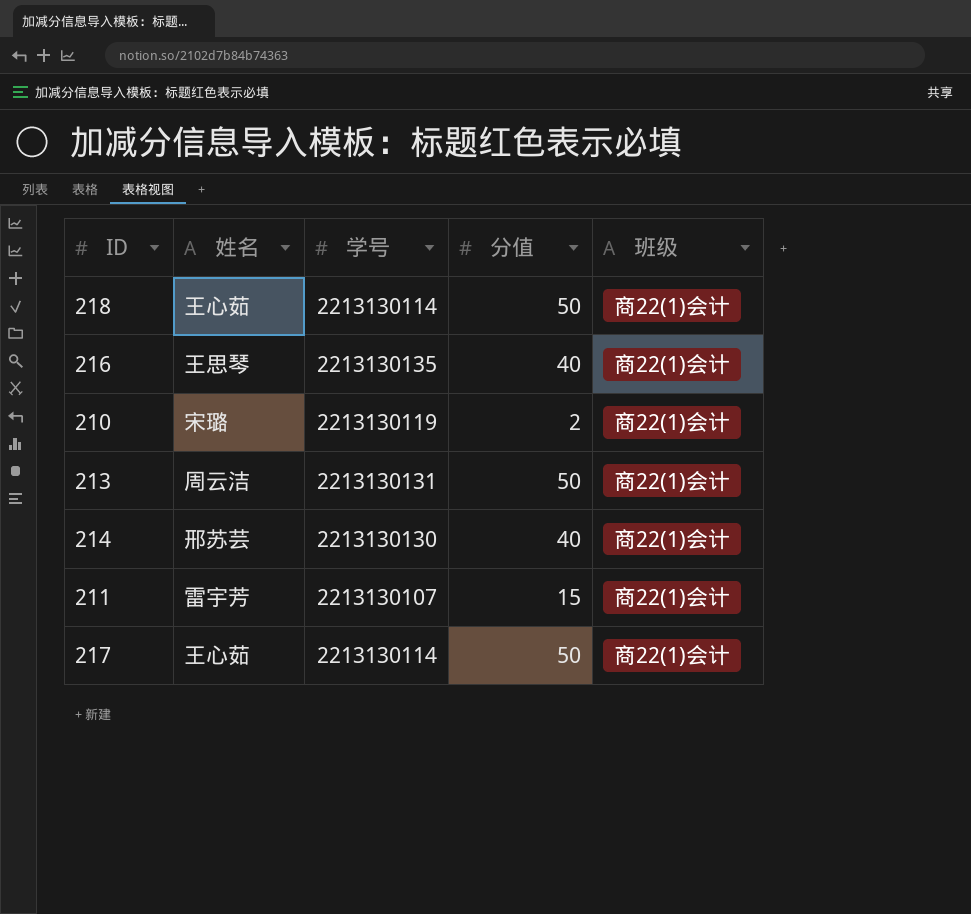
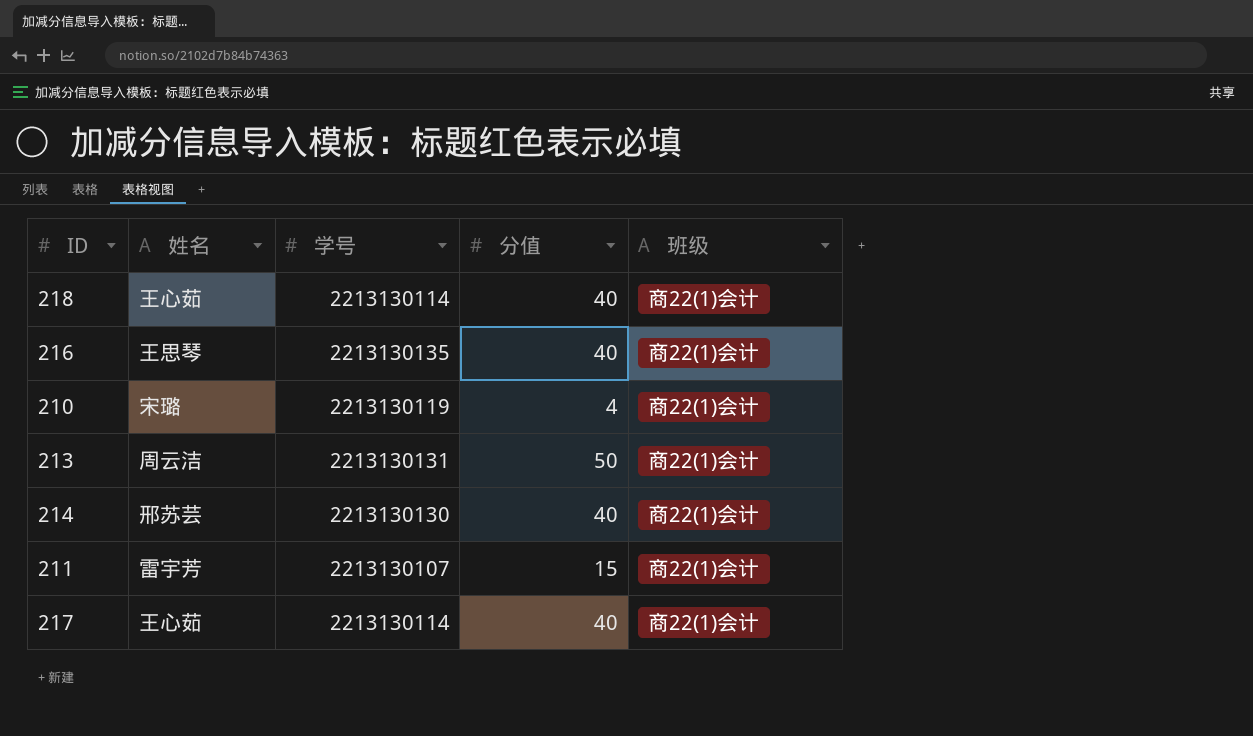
218 | 分值: 50 -> 40
210 | 分值: 2 -> 4
217 | 分值: 50 -> 40

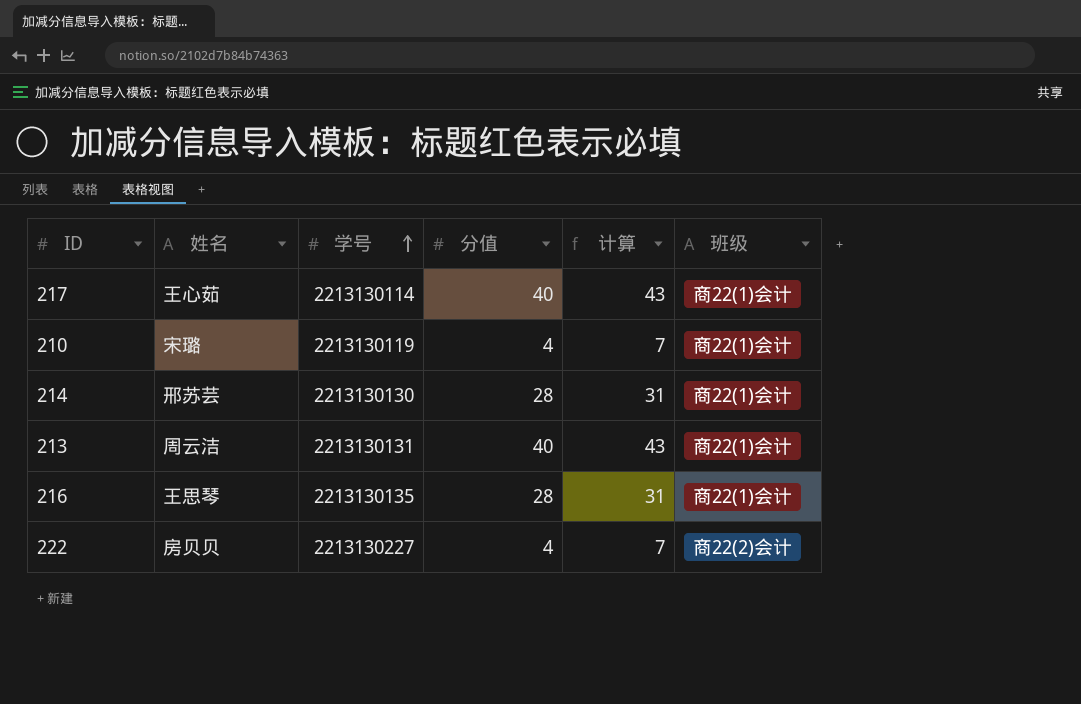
row order: none -> 学号 ascending
column 计算 | formula: none -> [分值] + 3
row 218: 王心茹 | 2213130114 | 40 | 商22(1)会计 -> none
row 211: 雷宇芳 | 2213130107 | 15 | 商22(1)会计 -> none
214 | 分值: 40 -> 28
213 | 分值: 50 -> 40
216 | 分值: 40 -> 28
row 222: none -> 房贝贝 | 2213130227 | 4 | 7 | 商22(2)会计

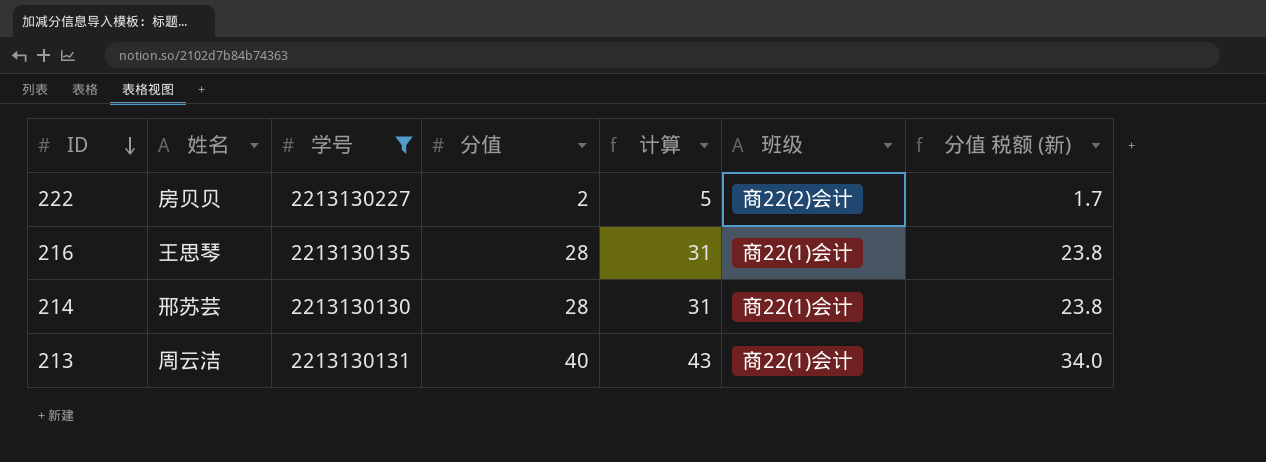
filter: none -> 学号 >= 2213130130
row order: 学号 ascending -> ID descending
column 分值 税额 (新) | formula: none -> [分值] * 0.85
222 | 分值: 4 -> 2
222 | 计算: 7 -> 5

